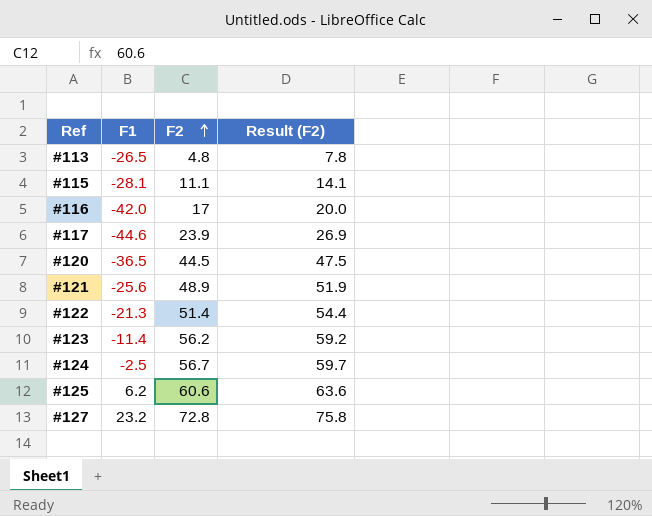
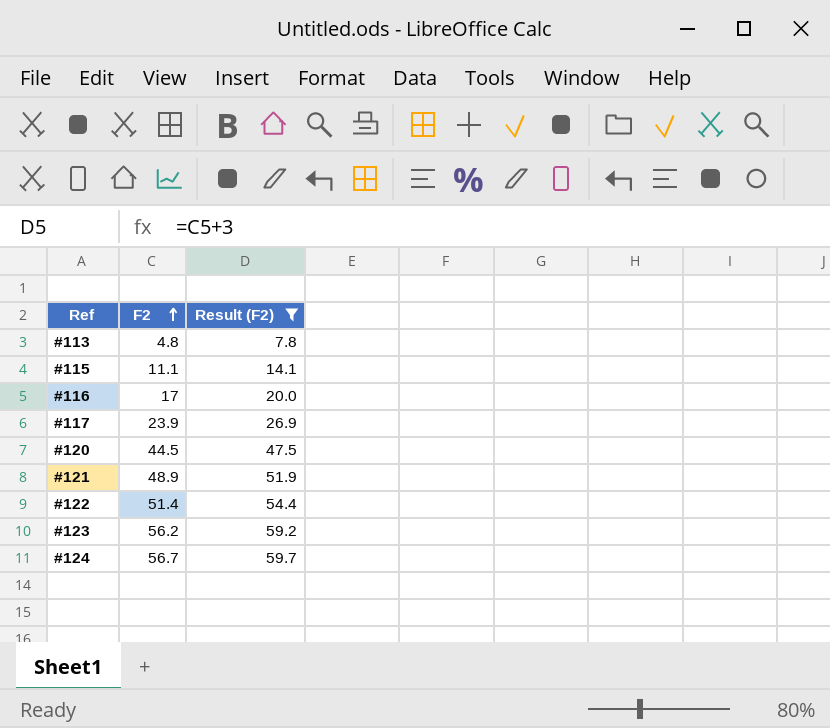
filter: none -> Result (F2) <= 59.7
column F1 | position: 2 -> none

